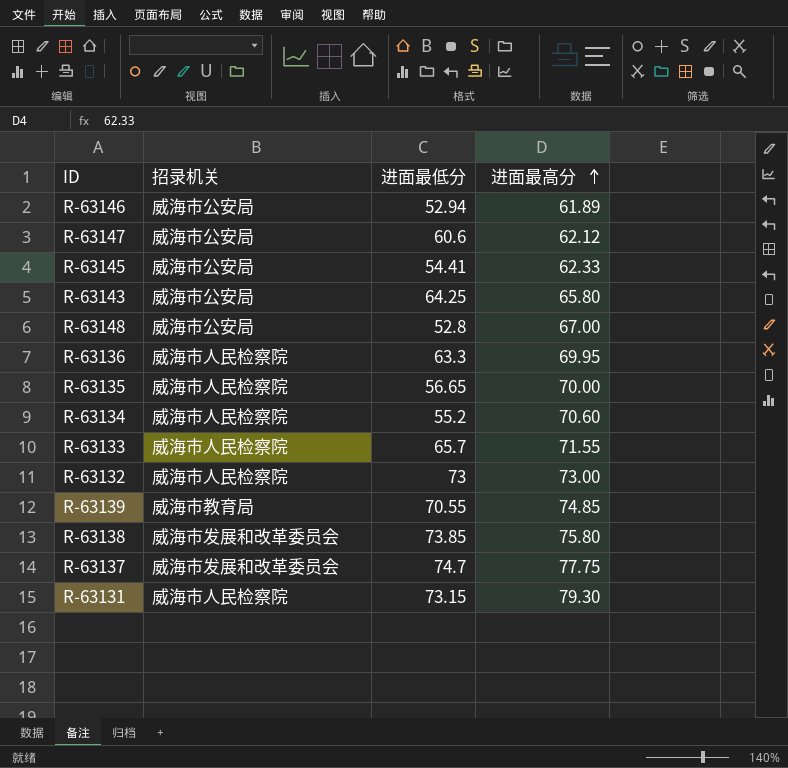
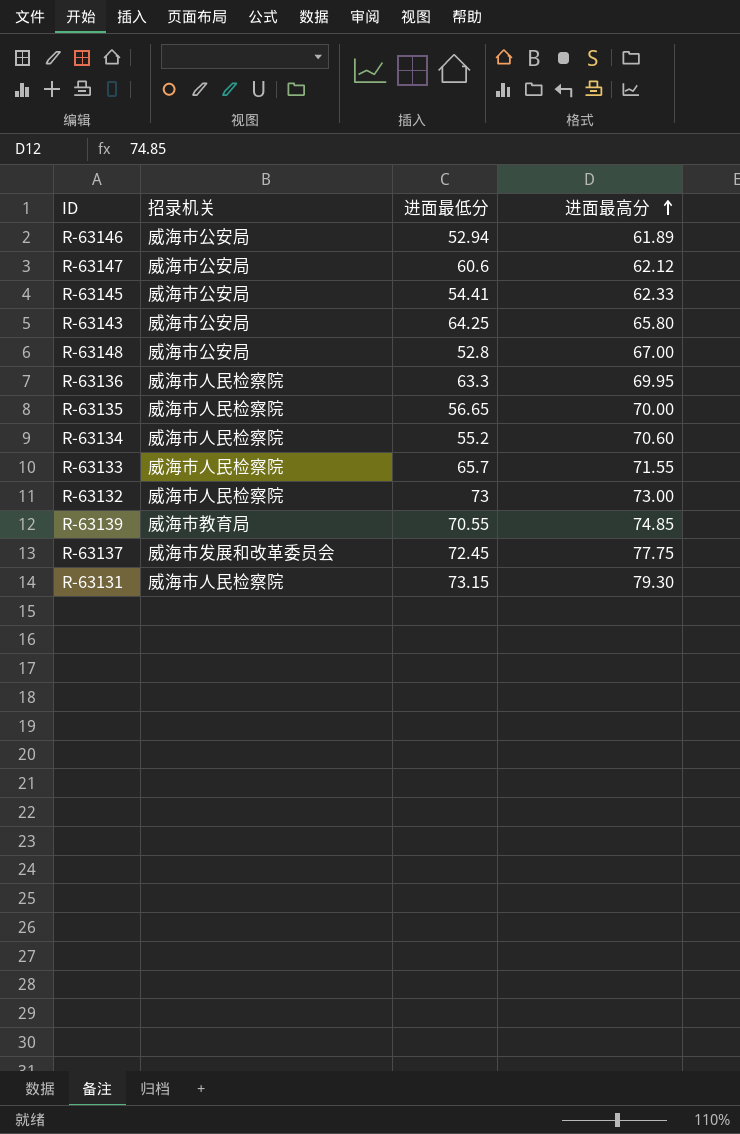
row R-63138: 威海市发展和改革委员会 | 73.85 | 75.80 -> none
R-63137 | 进面最低分: 74.7 -> 72.45

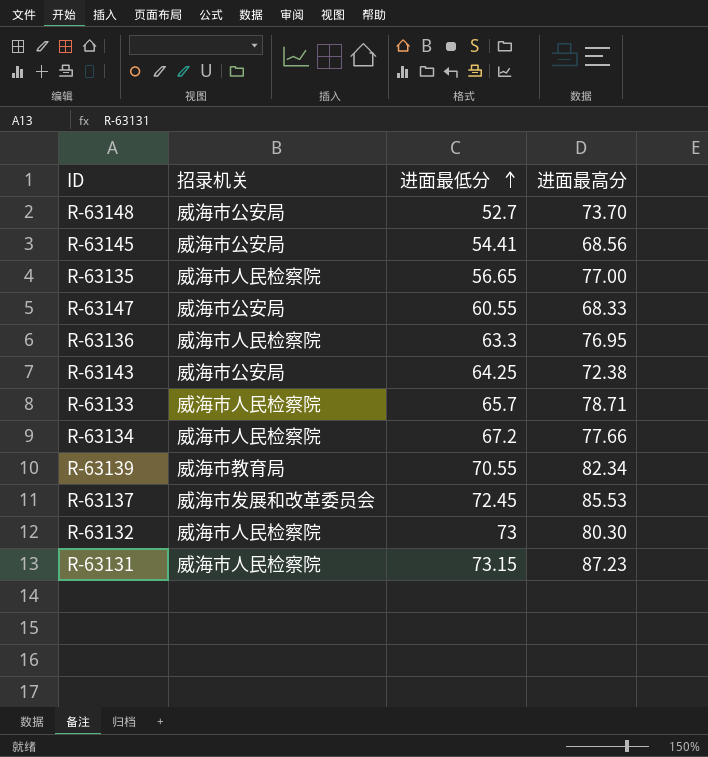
row order: 进面最高分 ascending -> 进面最低分 ascending
row R-63146: 威海市公安局 | 52.94 | 61.89 -> none
R-63148 | 进面最低分: 52.8 -> 52.7
R-63148 | 进面最高分: 67.00 -> 73.70
R-63145 | 进面最高分: 62.33 -> 68.56
R-63135 | 进面最高分: 70.00 -> 77.00
R-63147 | 进面最低分: 60.6 -> 60.55
R-63147 | 进面最高分: 62.12 -> 68.33
R-63136 | 进面最高分: 69.95 -> 76.95
R-63143 | 进面最高分: 65.80 -> 72.38
R-63133 | 进面最高分: 71.55 -> 78.71
R-63134 | 进面最低分: 55.2 -> 67.2
R-63134 | 进面最高分: 70.60 -> 77.66
R-63139 | 进面最高分: 74.85 -> 82.34
R-63137 | 进面最高分: 77.75 -> 85.53
R-63132 | 进面最高分: 73.00 -> 80.30
R-63131 | 进面最高分: 79.30 -> 87.23

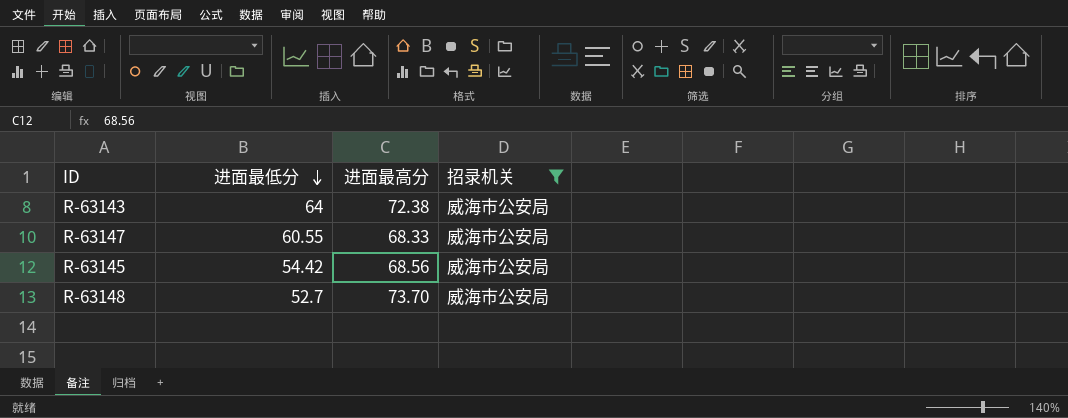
filter: none -> 招录机关 = 威海市公安局
row order: 进面最低分 ascending -> 进面最低分 descending
column 招录机关 | position: 2 -> 4
R-63143 | 进面最低分: 64.25 -> 64
R-63145 | 进面最低分: 54.41 -> 54.42

